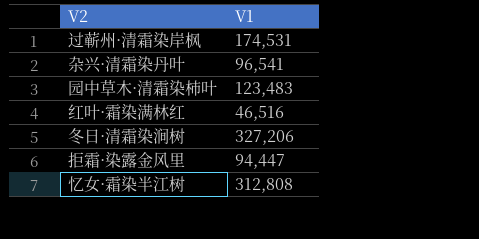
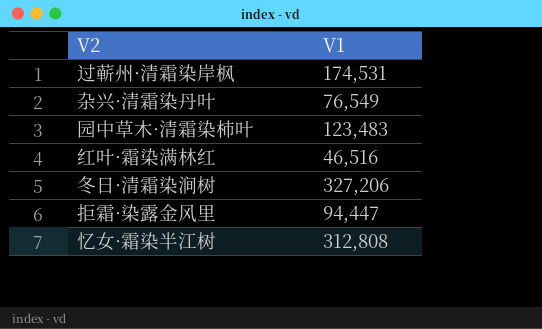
杂兴·清霜染丹叶 | V1: 96,541 -> 76,549

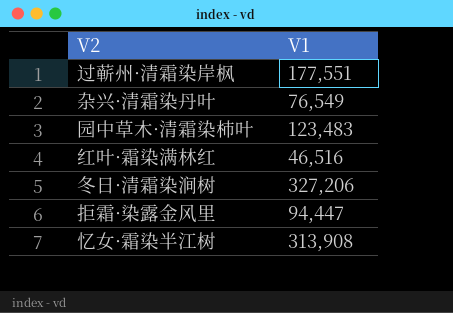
过蕲州·清霜染岸枫 | V1: 174,531 -> 177,551
忆女·霜染半江树 | V1: 312,808 -> 313,908

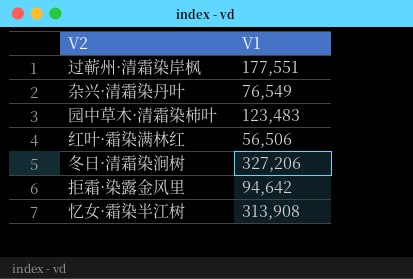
红叶·霜染满林红 | V1: 46,516 -> 56,506
拒霜·染露金风里 | V1: 94,447 -> 94,642

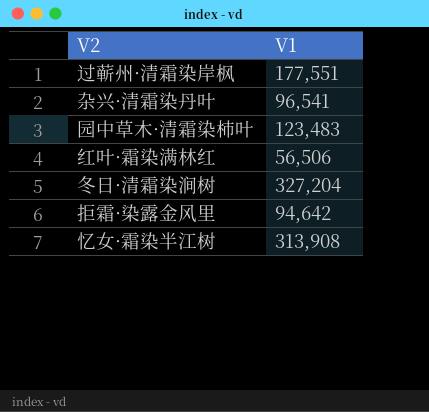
杂兴·清霜染丹叶 | V1: 76,549 -> 96,541
冬日·清霜染涧树 | V1: 327,206 -> 327,204

